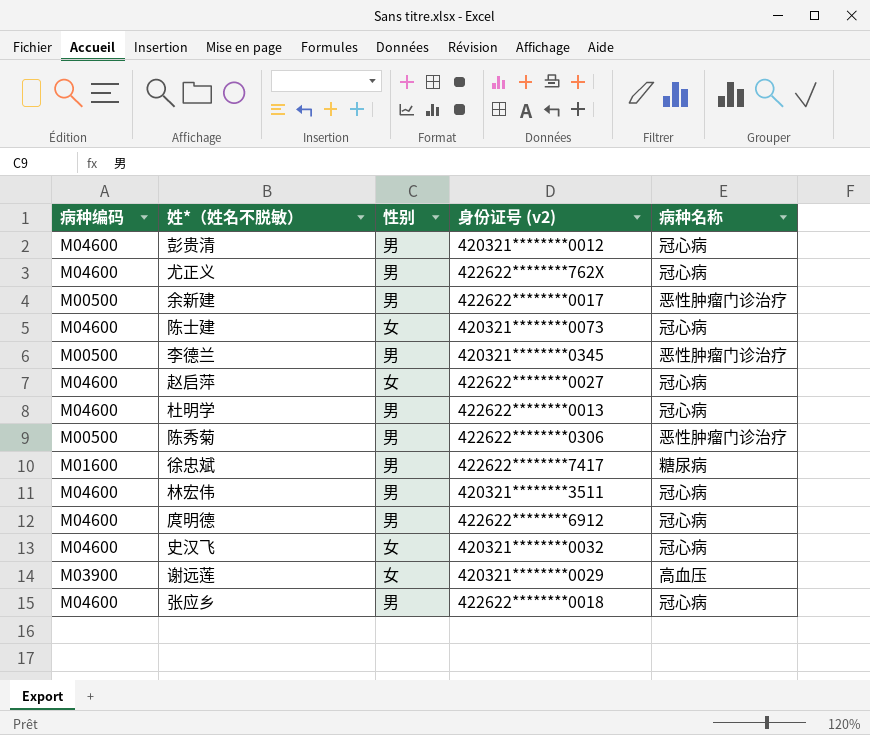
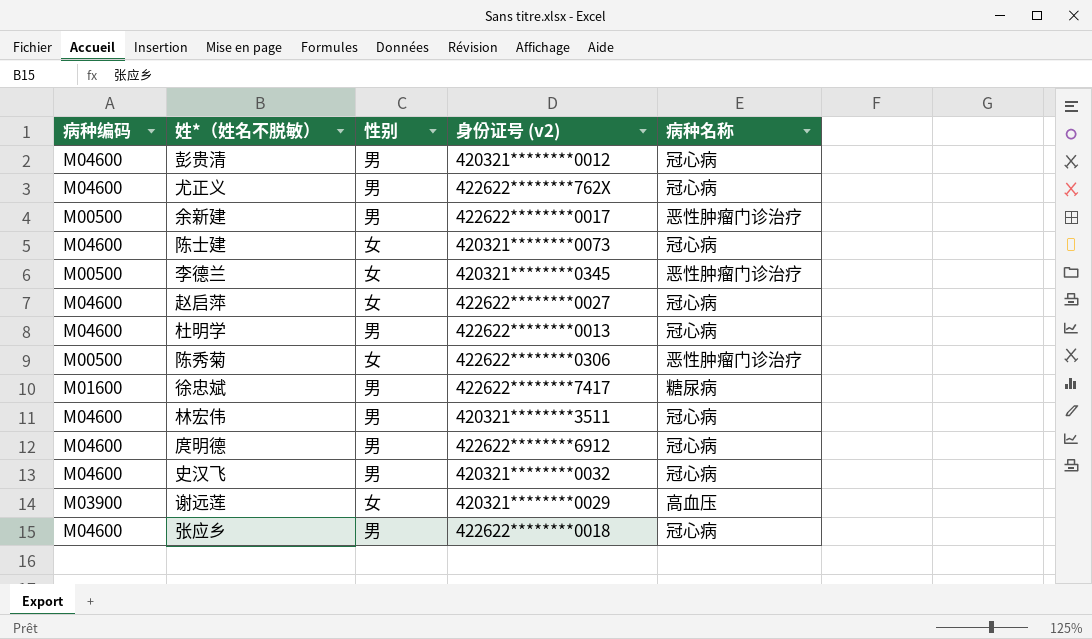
李德兰 | 性别: 男 -> 女
陈秀菊 | 性别: 男 -> 女
史汉飞 | 性别: 女 -> 男

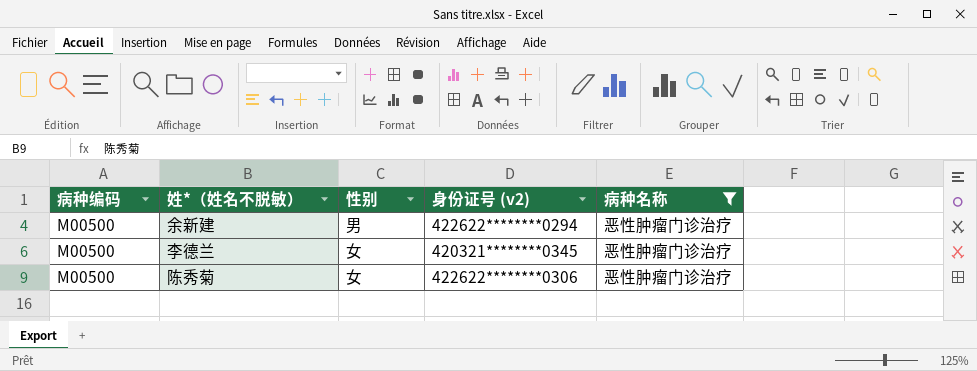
filter: none -> 病种名称 = 恶性肿瘤门诊治疗
余新建 | 身份证号 (v2): 422622********0017 -> 422622********0294

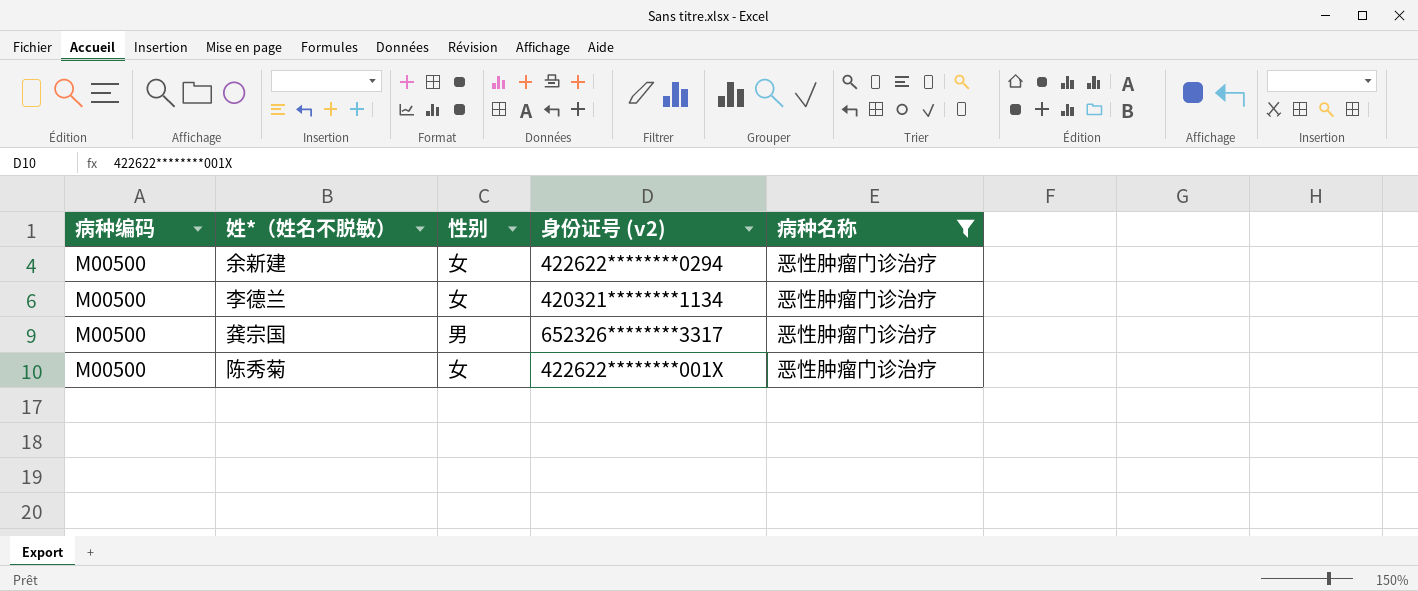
余新建 | 性别: 男 -> 女
李德兰 | 身份证号 (v2): 420321********0345 -> 420321********1134
row 龚宗国: none -> M00500 | 男 | 652326********3317 | 恶性肿瘤门诊治疗
陈秀菊 | 身份证号 (v2): 422622********0306 -> 422622********001X

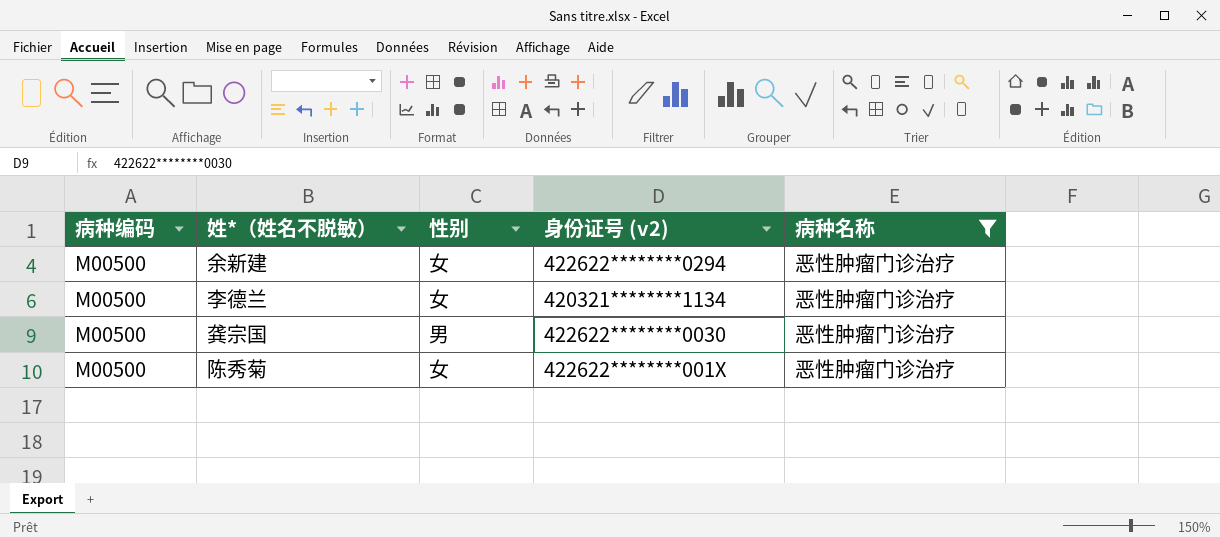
龚宗国 | 身份证号 (v2): 652326********3317 -> 422622********0030

